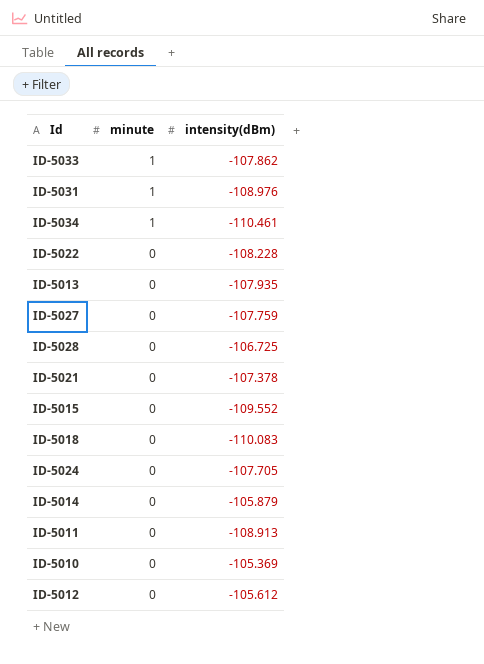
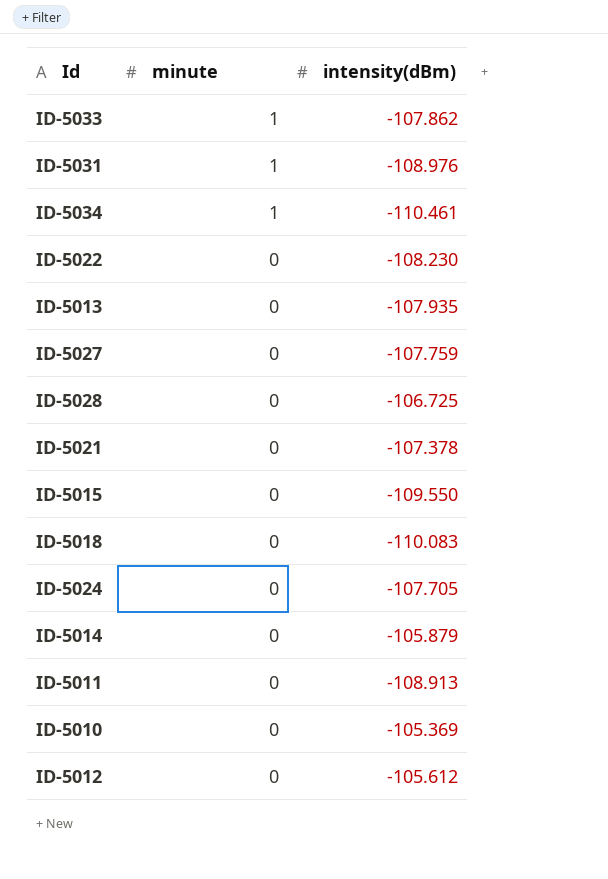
ID-5022 | intensity(dBm): -108.228 -> -108.230
ID-5015 | intensity(dBm): -109.552 -> -109.550

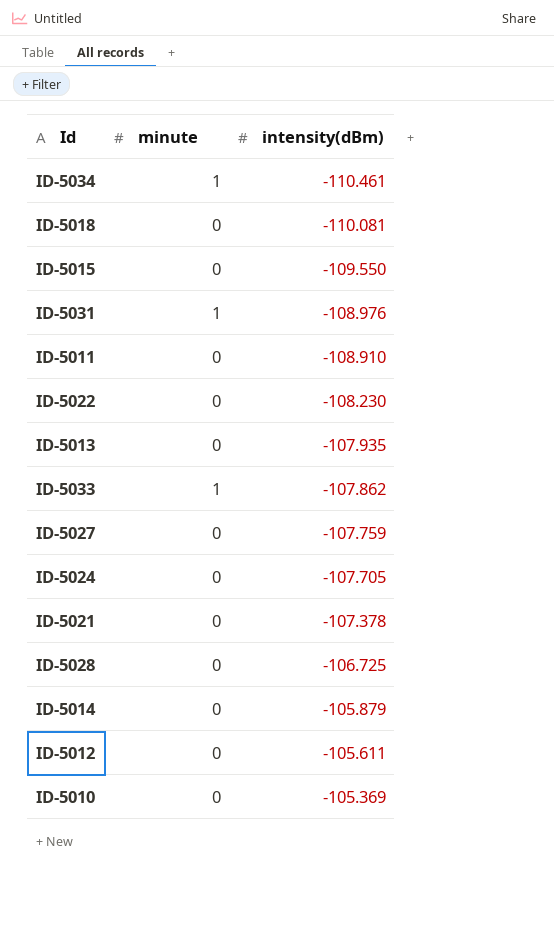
row order: minute descending -> intensity(dBm) ascending
ID-5018 | intensity(dBm): -110.083 -> -110.081
ID-5011 | intensity(dBm): -108.913 -> -108.910
ID-5012 | intensity(dBm): -105.612 -> -105.611

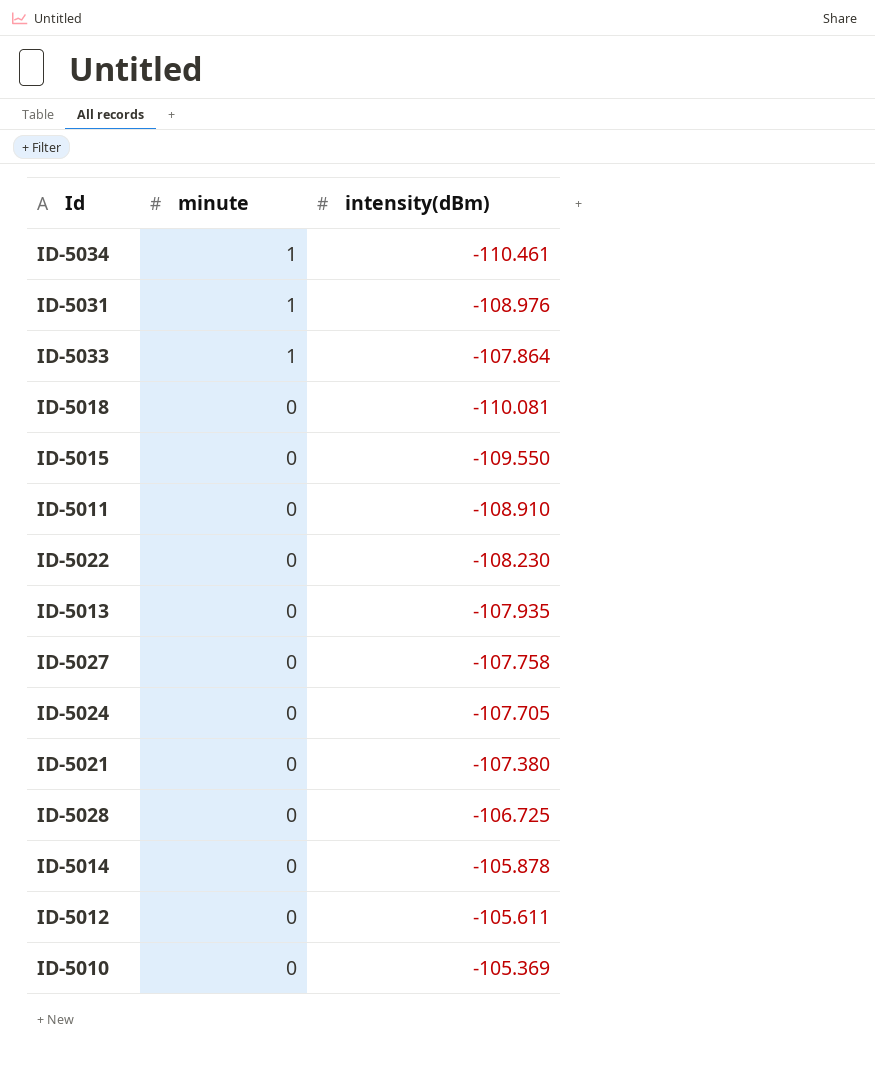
row order: intensity(dBm) ascending -> minute descending
ID-5033 | intensity(dBm): -107.862 -> -107.864
ID-5027 | intensity(dBm): -107.759 -> -107.758
ID-5021 | intensity(dBm): -107.378 -> -107.380
ID-5014 | intensity(dBm): -105.879 -> -105.878

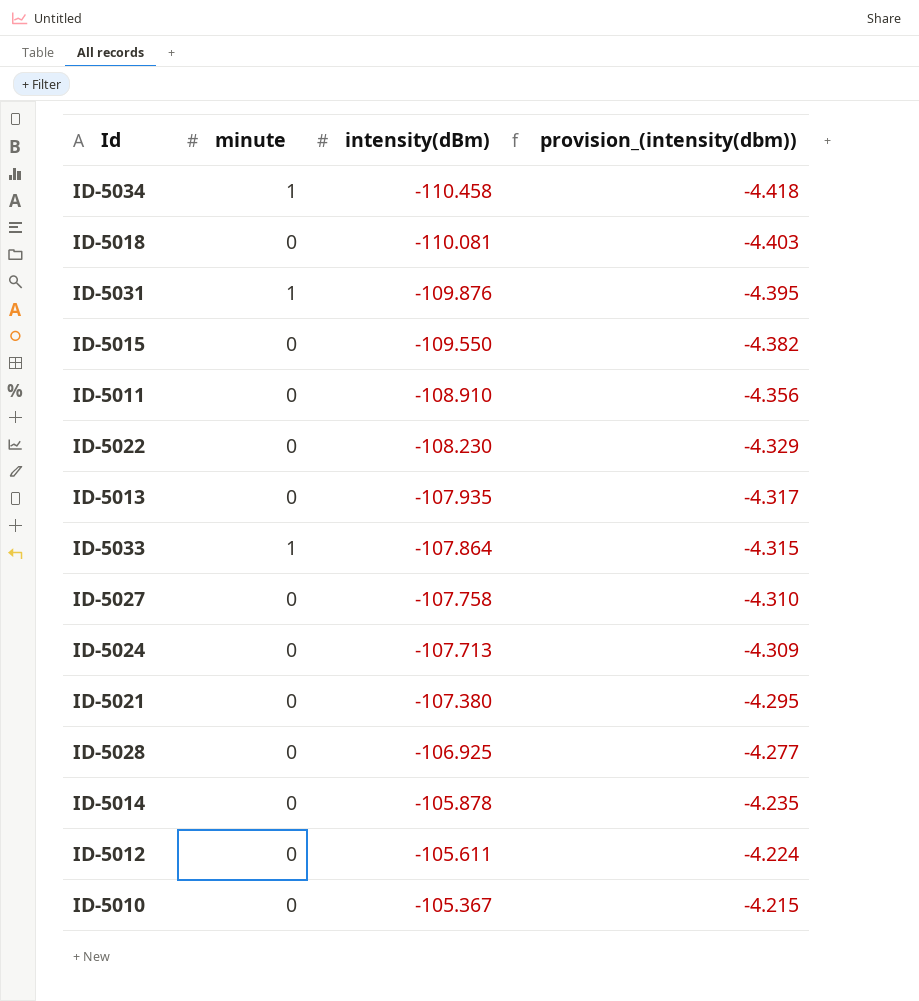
row order: minute descending -> intensity(dBm) ascending
column provision_(intensity(dbm)) | formula: none -> [intensity(dBm)] * 0.04
ID-5034 | intensity(dBm): -110.461 -> -110.458
ID-5031 | intensity(dBm): -108.976 -> -109.876
ID-5024 | intensity(dBm): -107.705 -> -107.713
ID-5028 | intensity(dBm): -106.725 -> -106.925
ID-5010 | intensity(dBm): -105.369 -> -105.367

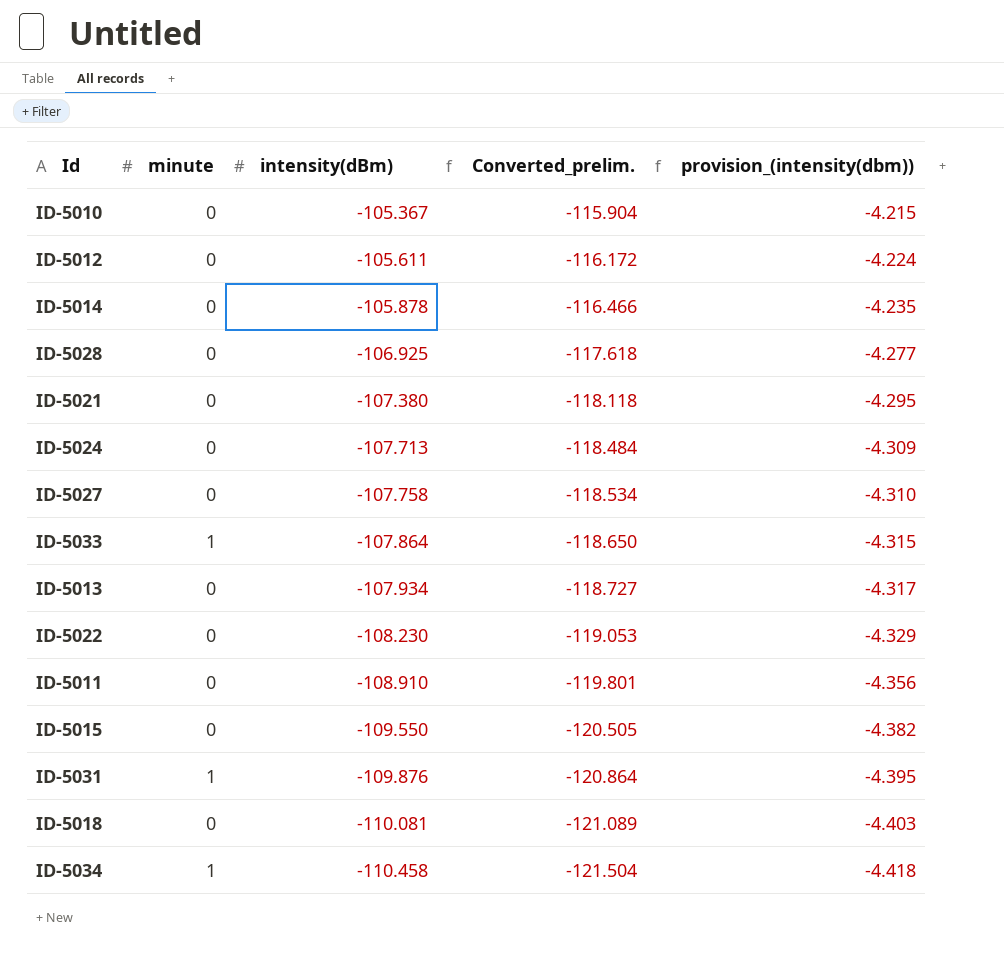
row order: intensity(dBm) ascending -> intensity(dBm) descending
column Converted_prelim. | formula: none -> [intensity(dBm)] * 1.1
ID-5013 | intensity(dBm): -107.935 -> -107.934

